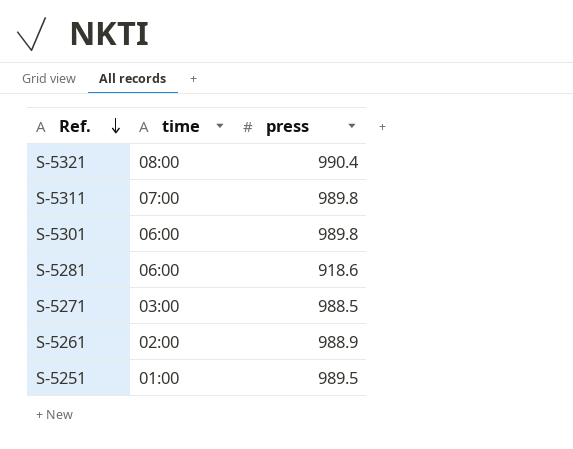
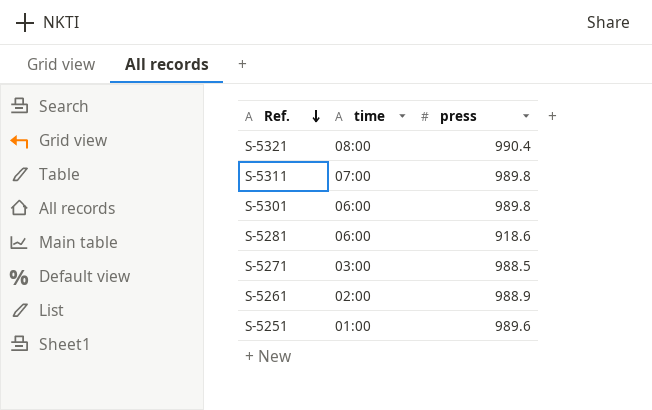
S-5251 | press: 989.5 -> 989.6

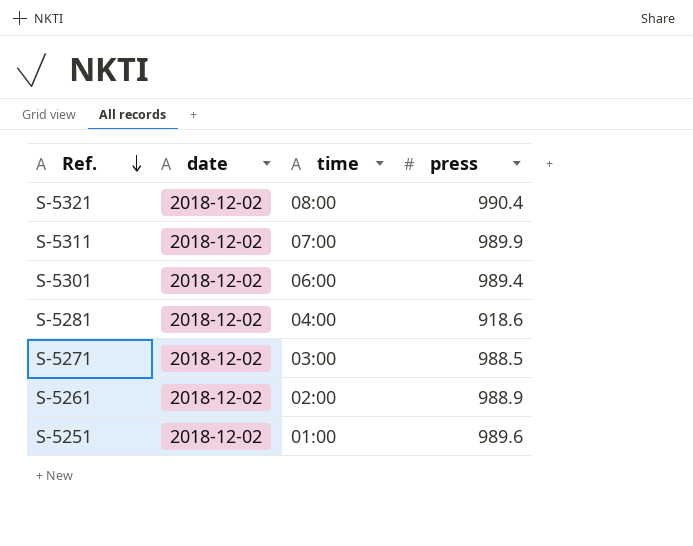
column date | position: none -> 2
S-5311 | press: 989.8 -> 989.9
S-5301 | press: 989.8 -> 989.4
S-5281 | time: 06:00 -> 04:00

